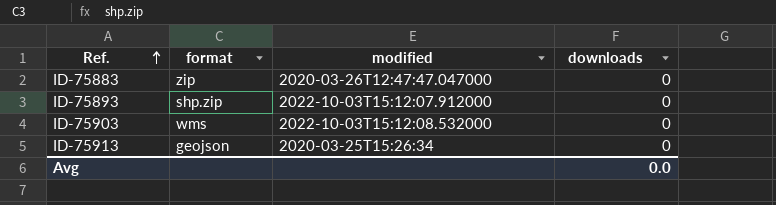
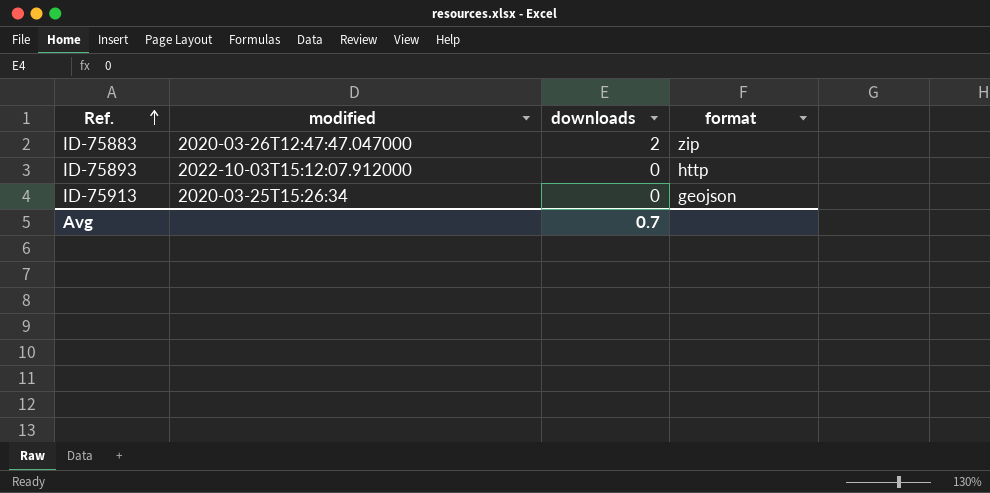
column format | position: 2 -> 4
row ID-75903: wms | 2022-10-03T15:12:08.532000 | 0 -> none
ID-75883 | downloads: 0 -> 2
ID-75893 | format: shp.zip -> http
Avg | downloads: 0.0 -> 0.7

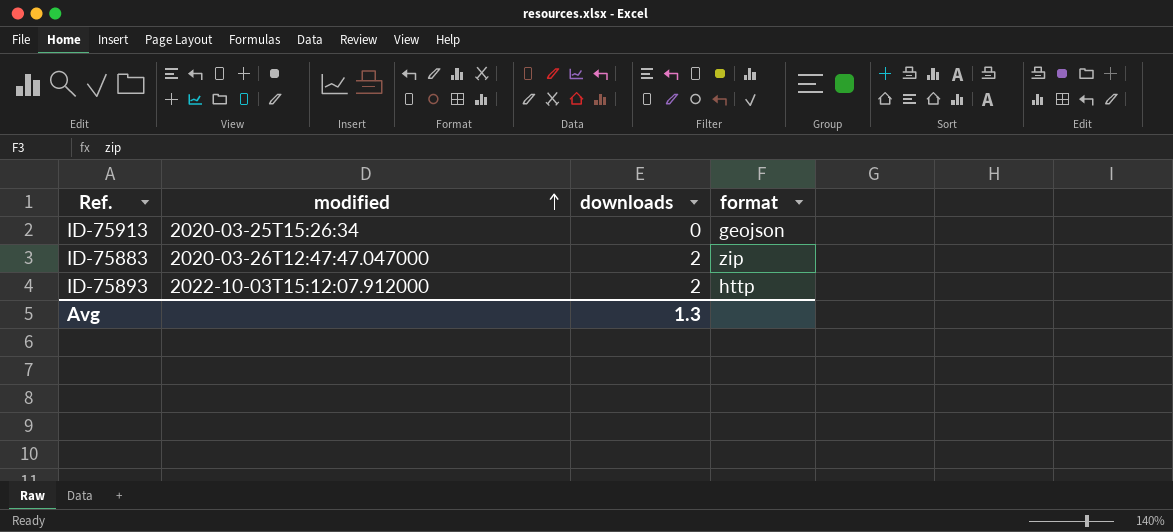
row order: Ref. ascending -> modified ascending
ID-75893 | downloads: 0 -> 2
Avg | downloads: 0.7 -> 1.3

